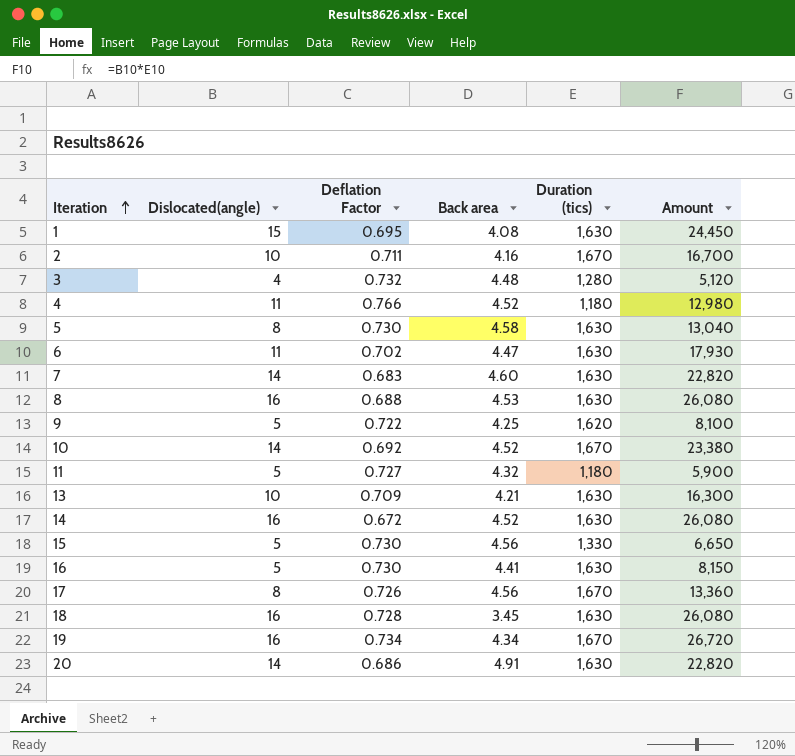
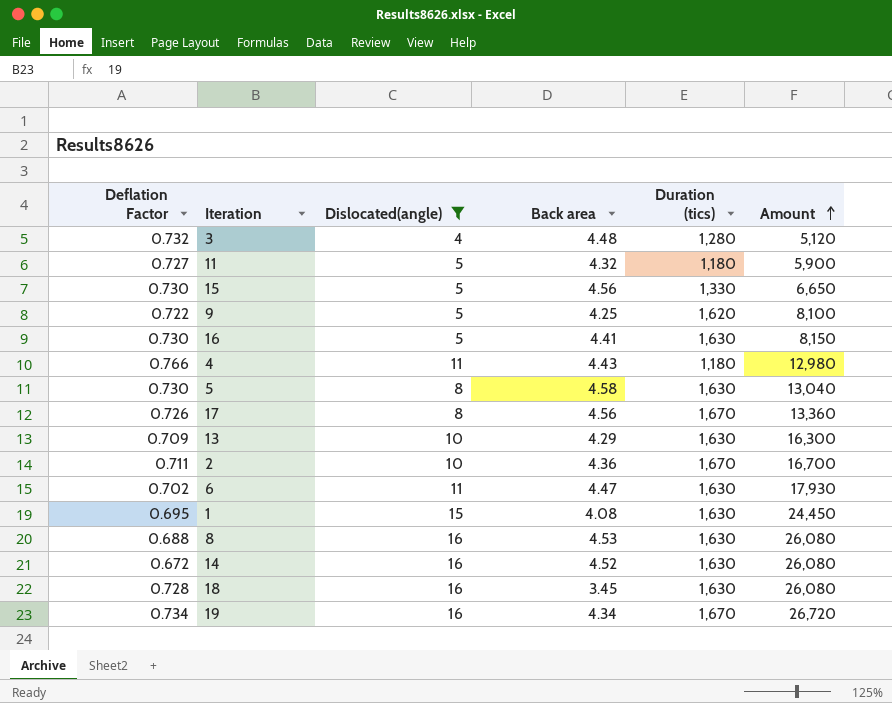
filter: none -> Dislocated(angle) != 14
row order: Iteration ascending -> Amount ascending
column Deflation Factor | position: 3 -> 1
4 | Back area: 4.52 -> 4.43
13 | Back area: 4.21 -> 4.29
2 | Back area: 4.16 -> 4.36

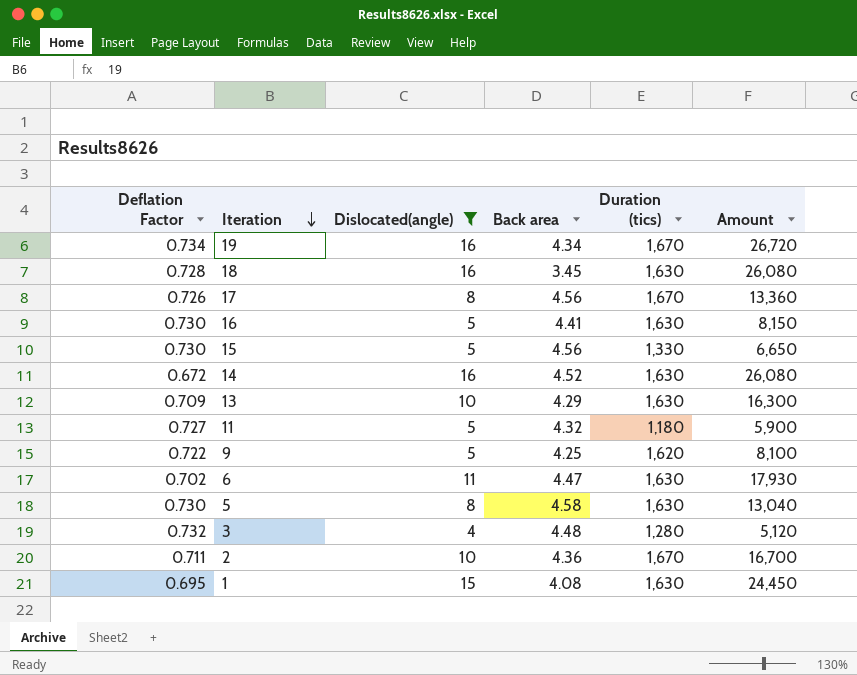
row order: Amount ascending -> Iteration descending
row 4: 0.766 | 11 | 4.43 | 1,180 | 12,980 -> none
row 8: 0.688 | 16 | 4.53 | 1,630 | 26,080 -> none

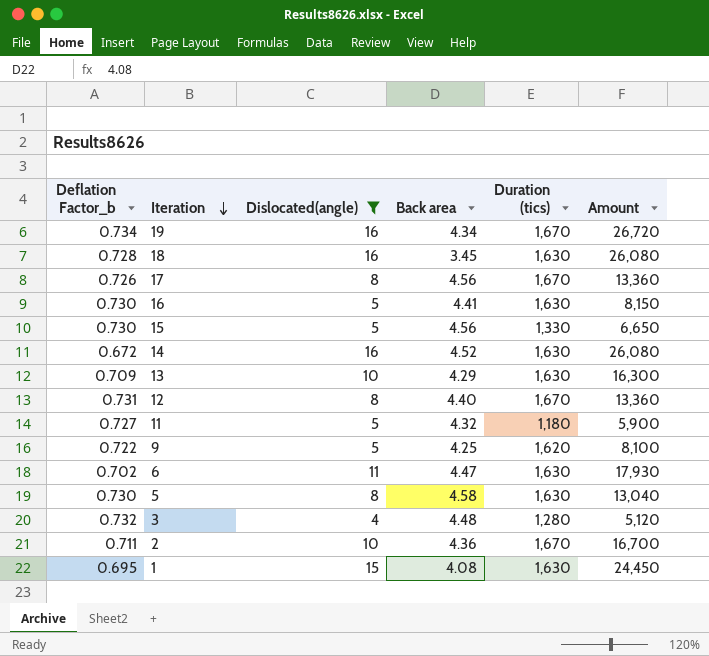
column name: Deflation Factor -> Deflation Factor_b
row 12: none -> 0.731 | 8 | 4.40 | 1,670 | 13,360

